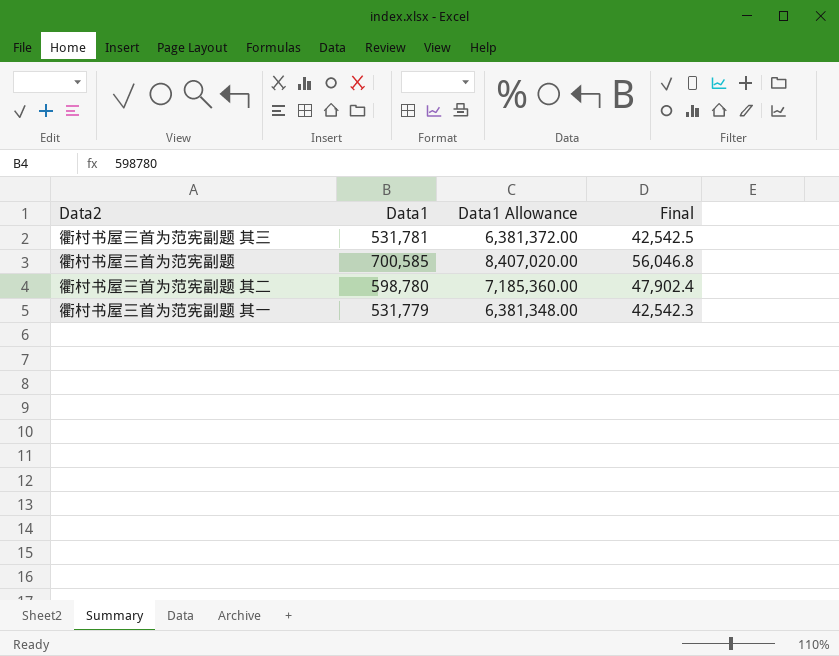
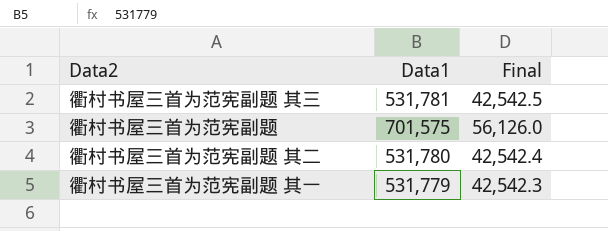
column Data1 Allowance | formula: [Data1] * 12 -> none
衢村书屋三首为范宪副题 | Data1: 700,585 -> 701,575
衢村书屋三首为范宪副题 | Final: 56,046.8 -> 56,126.0
衢村书屋三首为范宪副题 其二 | Data1: 598,780 -> 531,780
衢村书屋三首为范宪副题 其二 | Final: 47,902.4 -> 42,542.4

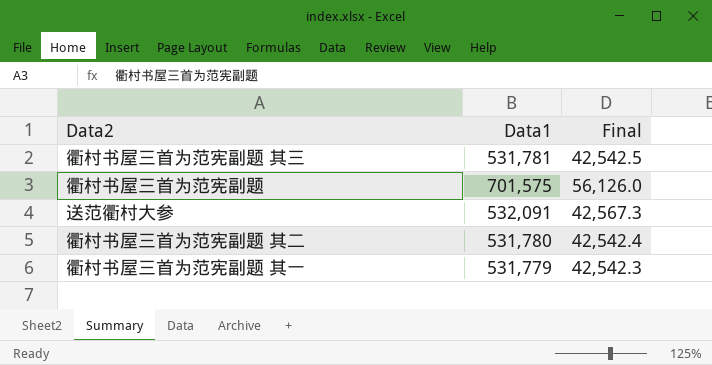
row 送范衢村大参: none -> 532,091 | 42,567.3

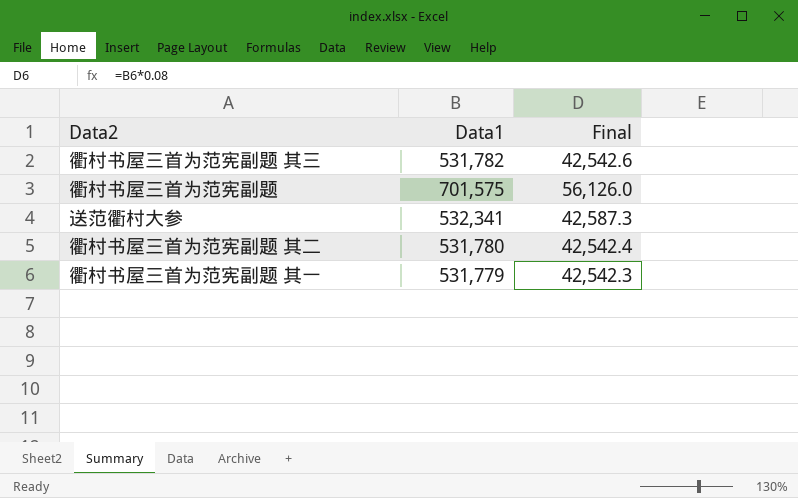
衢村书屋三首为范宪副题 其三 | Data1: 531,781 -> 531,782
衢村书屋三首为范宪副题 其三 | Final: 42,542.5 -> 42,542.6
送范衢村大参 | Data1: 532,091 -> 532,341
送范衢村大参 | Final: 42,567.3 -> 42,587.3

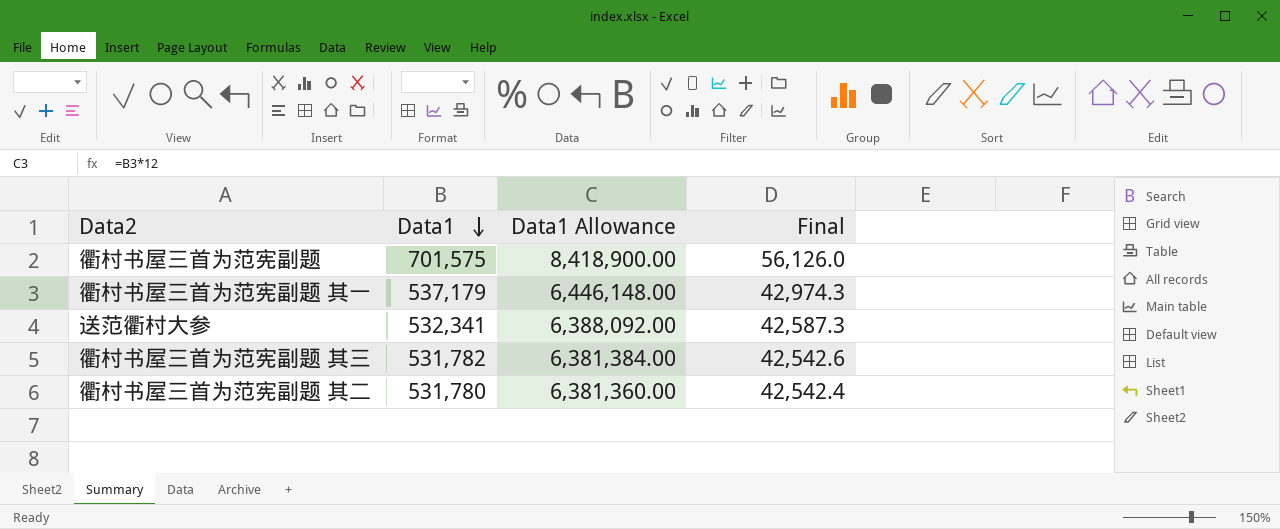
row order: none -> Data1 descending
column Data1 Allowance | formula: none -> [Data1] * 12
衢村书屋三首为范宪副题 其一 | Data1: 531,779 -> 537,179
衢村书屋三首为范宪副题 其一 | Final: 42,542.3 -> 42,974.3

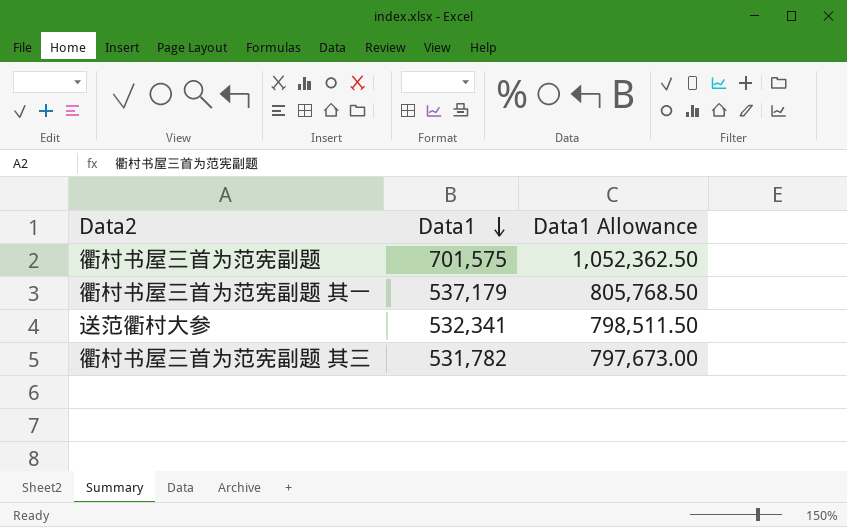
column Final | formula: [Data1] * 0.08 -> none
column Data1 Allowance | formula: [Data1] * 12 -> [Data1] * 1.5
row 衢村书屋三首为范宪副题 其二: 531,780 | 6,381,360.00 | 42,542.4 -> none

